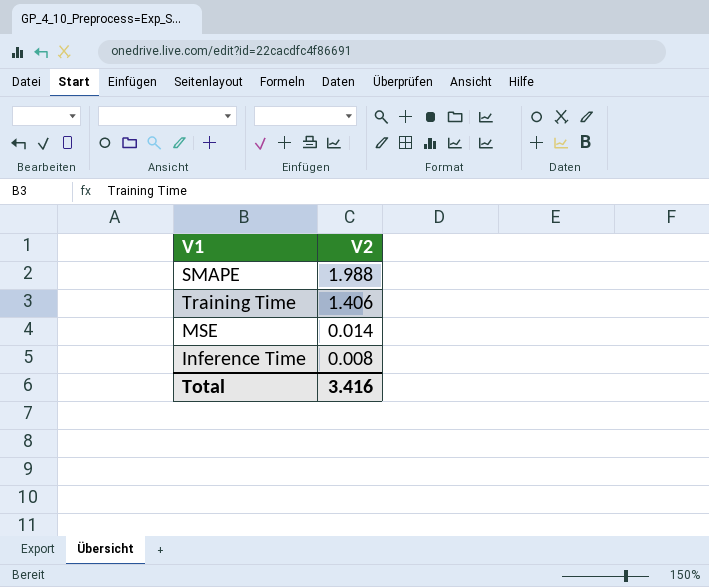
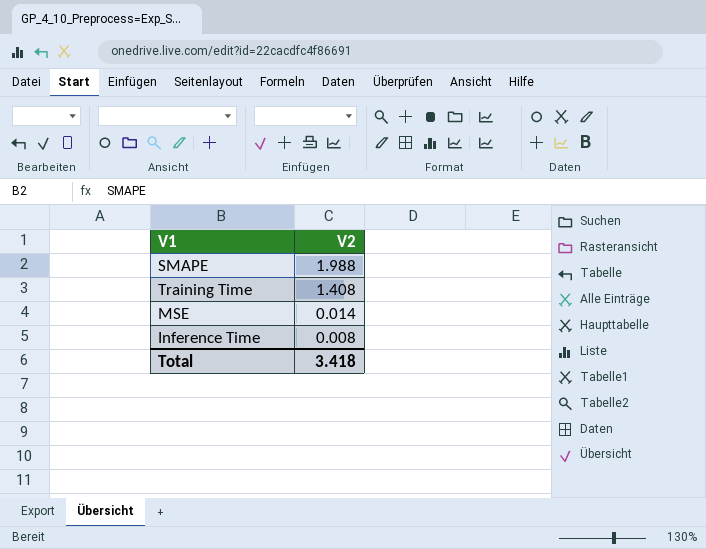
Training Time | V2: 1.406 -> 1.408
Total | V2: 3.416 -> 3.418

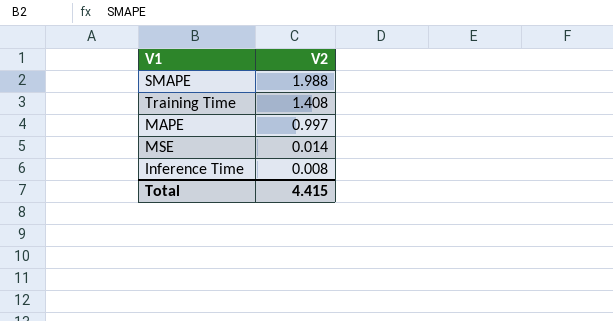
row MAPE: none -> 0.997
Total | V2: 3.418 -> 4.415

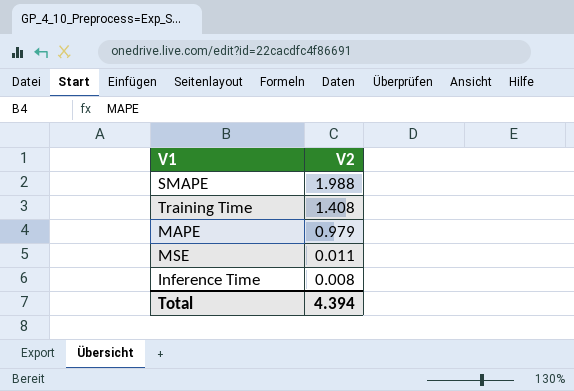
MAPE | V2: 0.997 -> 0.979
MSE | V2: 0.014 -> 0.011
Total | V2: 4.415 -> 4.394

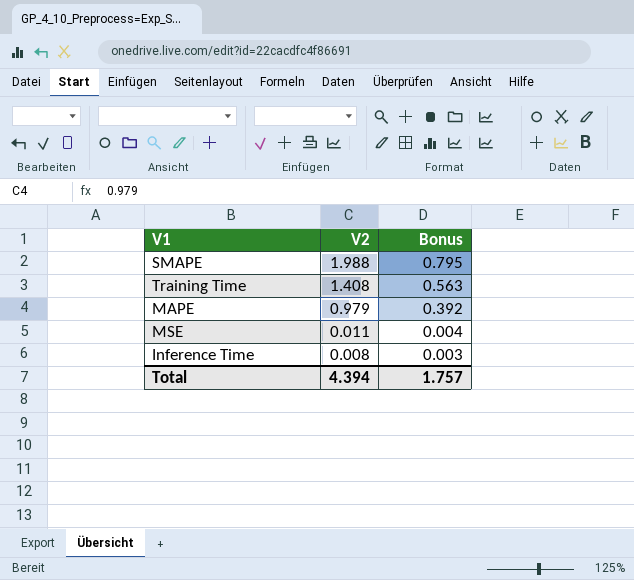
column Bonus | formula: none -> [V2] * 0.4

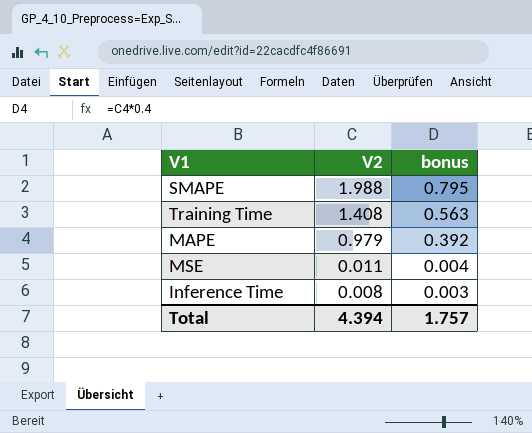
column name: Bonus -> bonus

